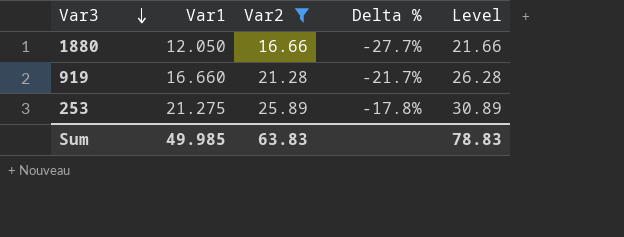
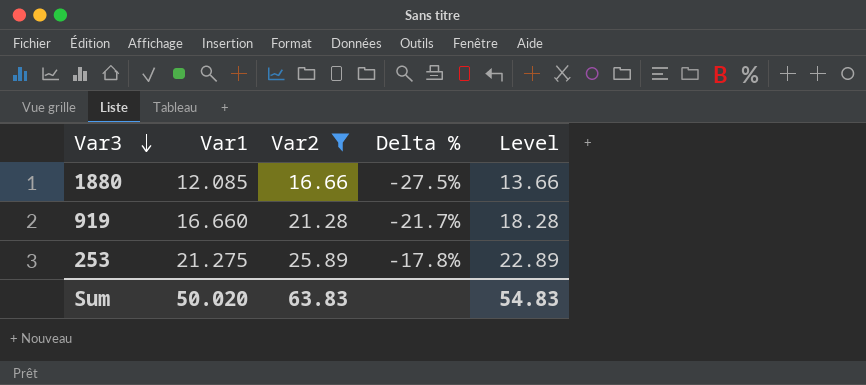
column Level | formula: [Var2] + 5 -> [Var2] - 3
1880 | Var1: 12.050 -> 12.085
1880 | Delta %: -27.7% -> -27.5%
Sum | Var1: 49.985 -> 50.020
Sum | Level: 78.83 -> 54.83

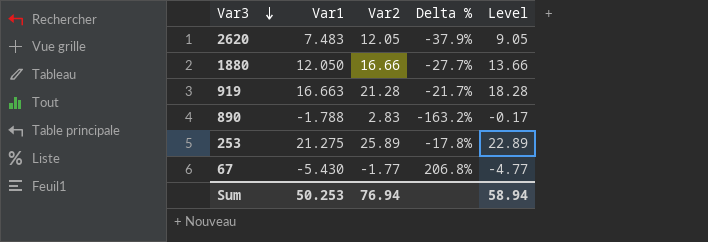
filter: Var2 >= 16.66 -> none
1880 | Var1: 12.085 -> 12.050
1880 | Delta %: -27.5% -> -27.7%
919 | Var1: 16.660 -> 16.663
Sum | Var1: 50.020 -> 50.253
Sum | Var2: 63.83 -> 76.94
Sum | Level: 54.83 -> 58.94

